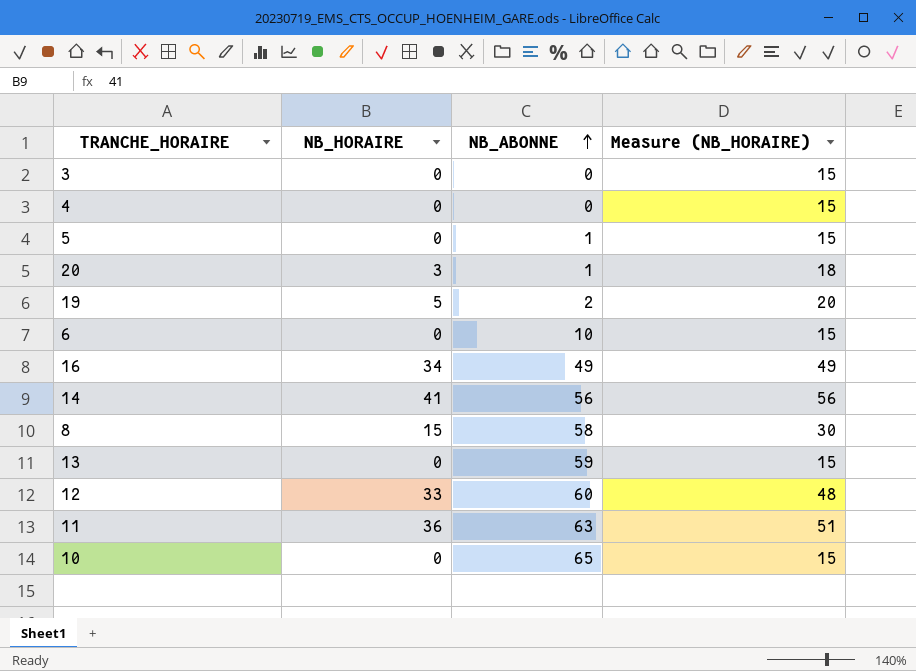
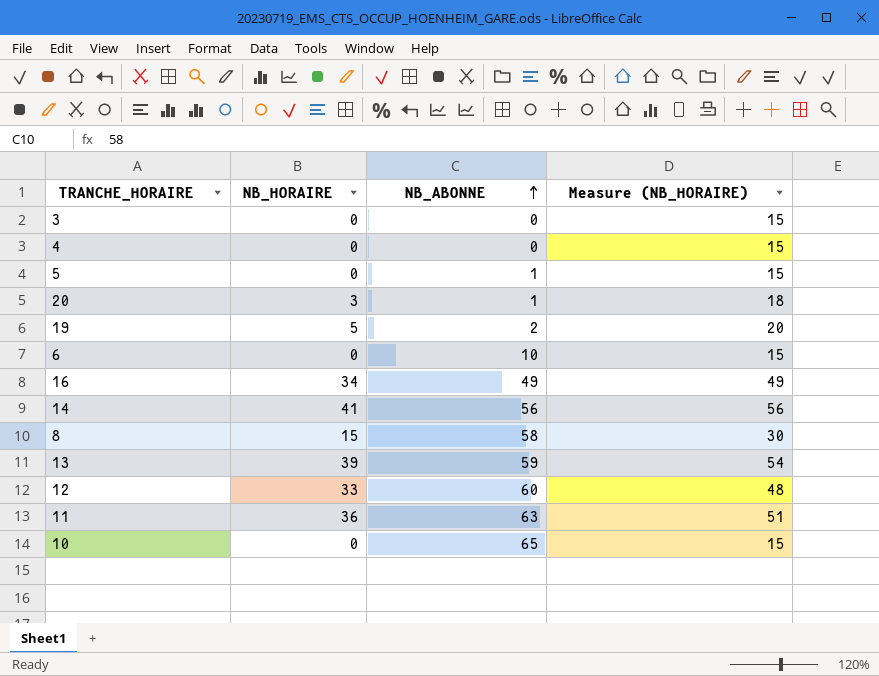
13 | NB_HORAIRE: 0 -> 39
13 | Measure (NB_HORAIRE): 15 -> 54

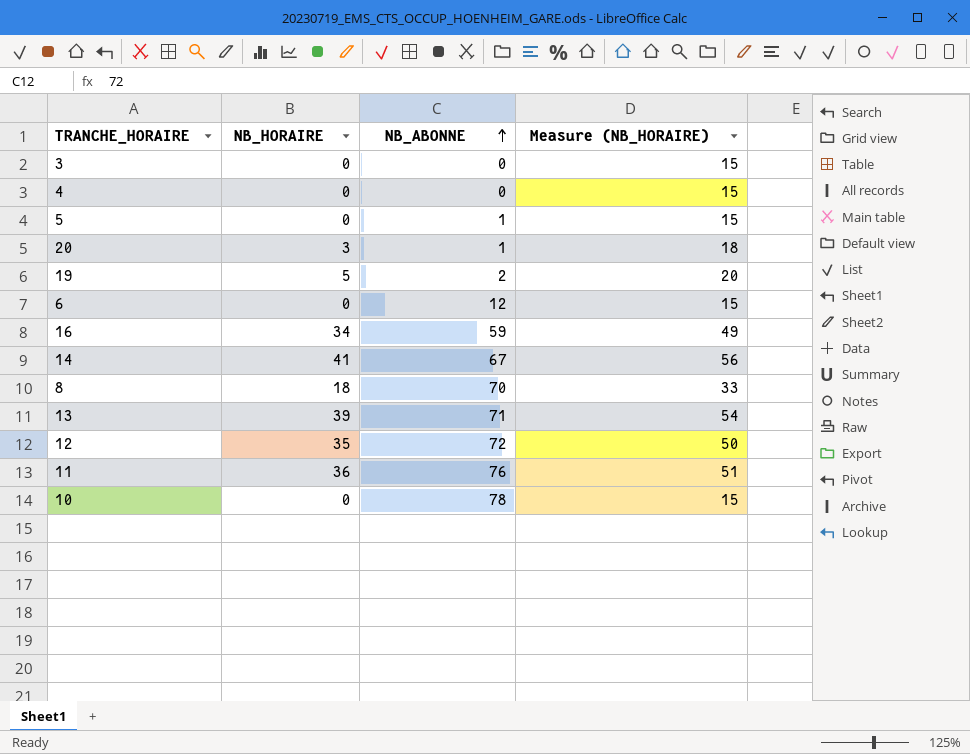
6 | NB_ABONNE: 10 -> 12
16 | NB_ABONNE: 49 -> 59
14 | NB_ABONNE: 56 -> 67
8 | NB_HORAIRE: 15 -> 18
8 | NB_ABONNE: 58 -> 70
8 | Measure (NB_HORAIRE): 30 -> 33
13 | NB_ABONNE: 59 -> 71
12 | NB_HORAIRE: 33 -> 35
12 | NB_ABONNE: 60 -> 72
12 | Measure (NB_HORAIRE): 48 -> 50
11 | NB_ABONNE: 63 -> 76
10 | NB_ABONNE: 65 -> 78

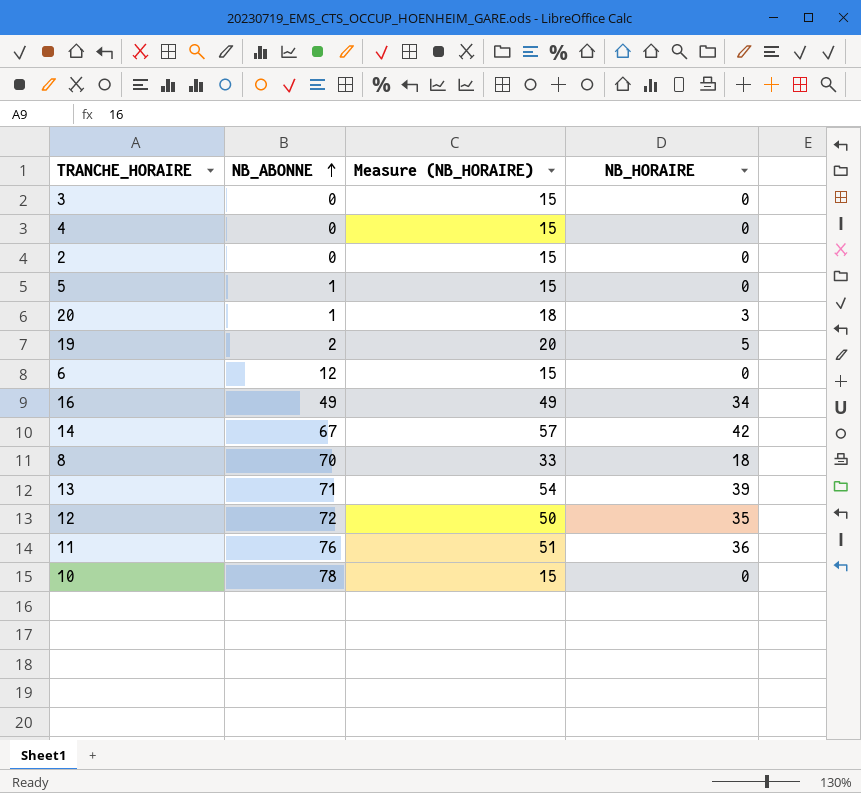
column NB_HORAIRE | position: 2 -> 4
row 2: none -> 0 | 15 | 0
16 | NB_ABONNE: 59 -> 49
14 | Measure (NB_HORAIRE): 56 -> 57
14 | NB_HORAIRE: 41 -> 42

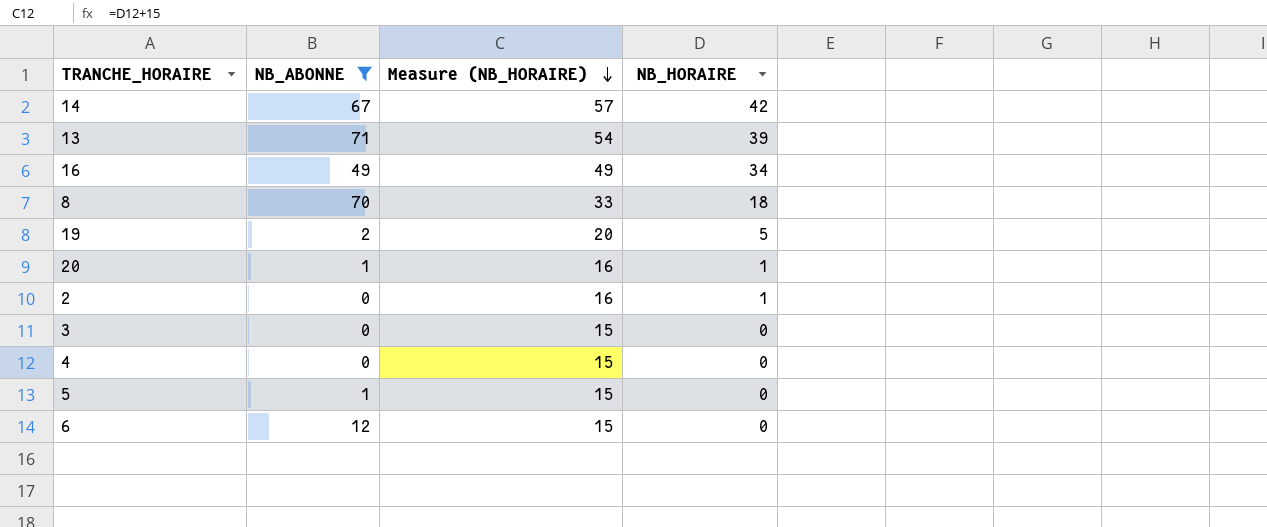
filter: none -> NB_ABONNE <= 71
row order: NB_ABONNE ascending -> Measure (NB_HORAIRE) descending
20 | Measure (NB_HORAIRE): 18 -> 16
20 | NB_HORAIRE: 3 -> 1
2 | Measure (NB_HORAIRE): 15 -> 16
2 | NB_HORAIRE: 0 -> 1

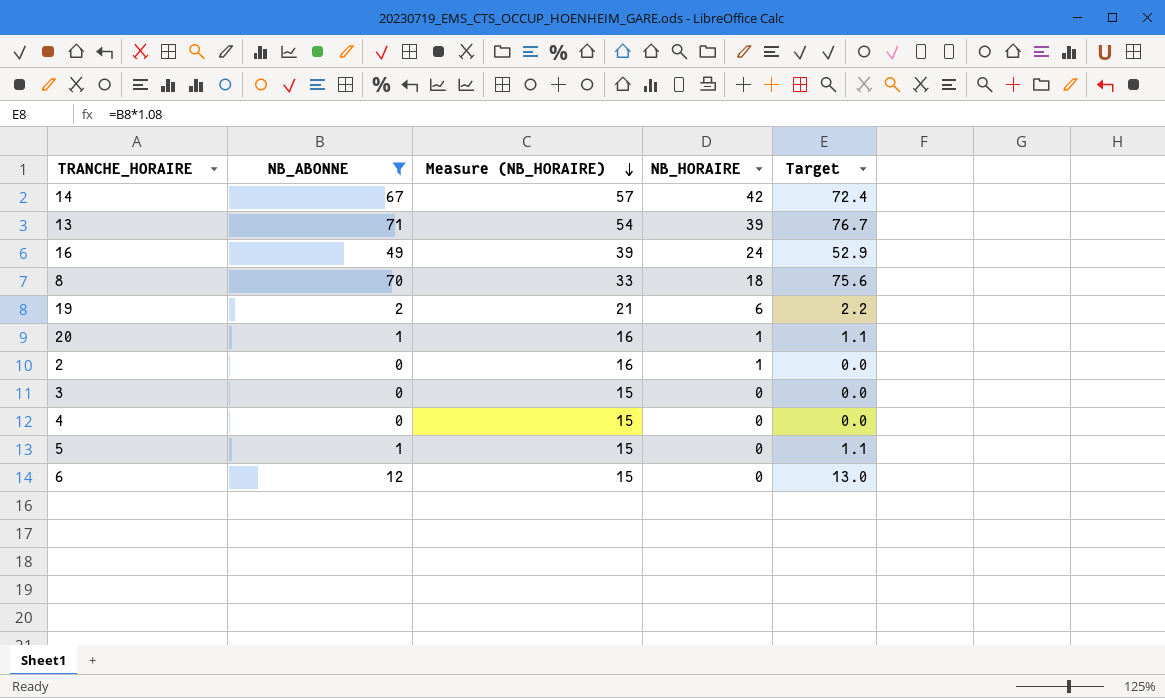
column Target | formula: none -> [NB_ABONNE] * 1.08
16 | Measure (NB_HORAIRE): 49 -> 39
16 | NB_HORAIRE: 34 -> 24
19 | Measure (NB_HORAIRE): 20 -> 21
19 | NB_HORAIRE: 5 -> 6

